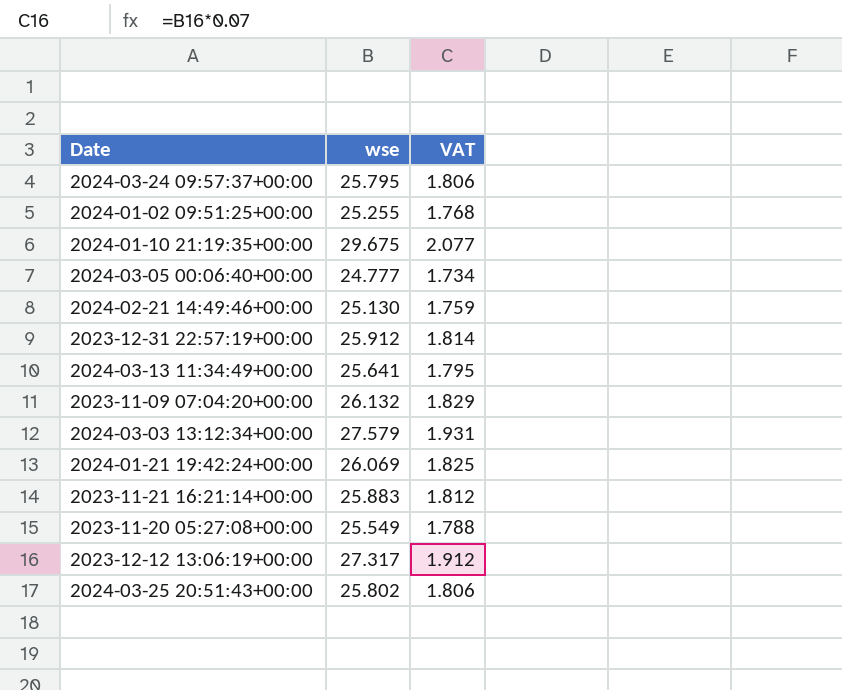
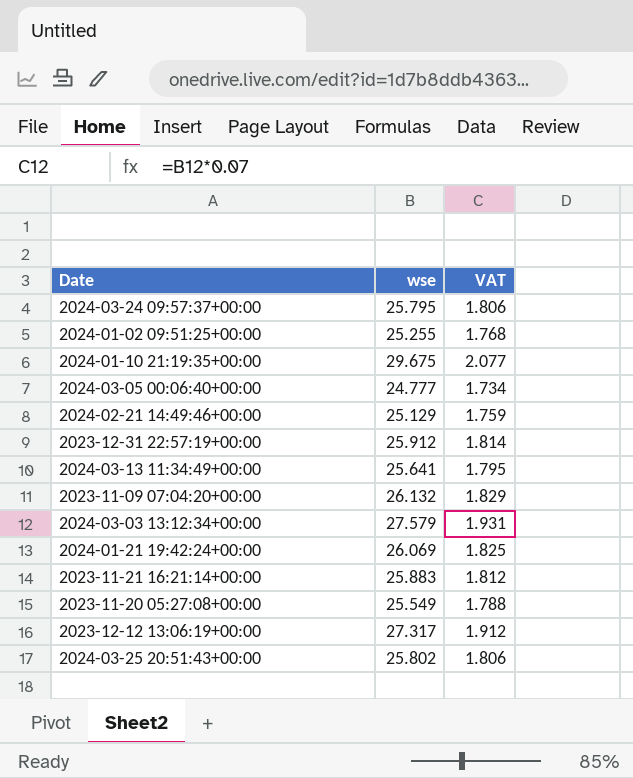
2024-02-21 14:49:46+00:00 | wse: 25.130 -> 25.129

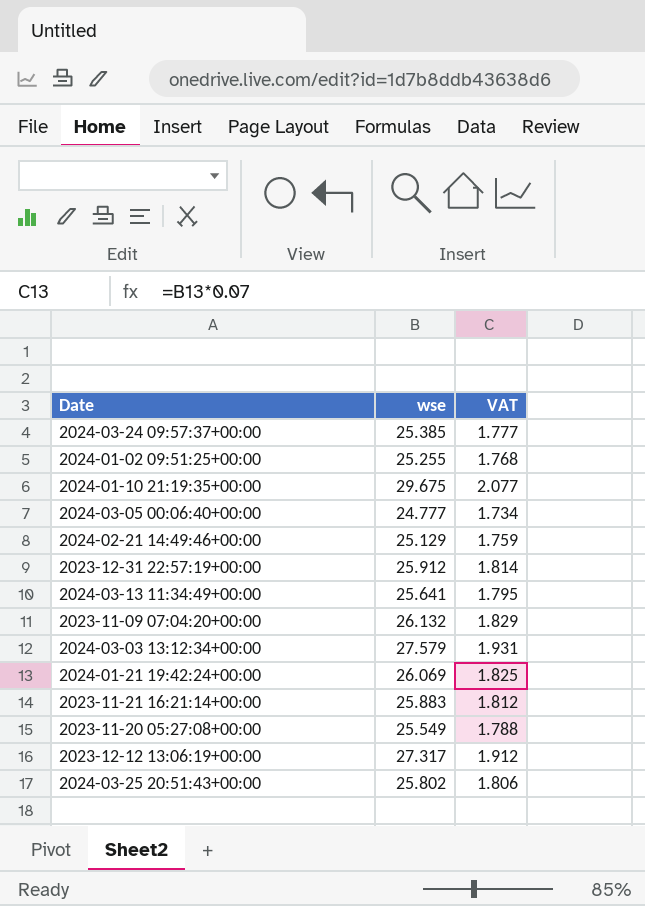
2024-03-24 09:57:37+00:00 | wse: 25.795 -> 25.385
2024-03-24 09:57:37+00:00 | VAT: 1.806 -> 1.777

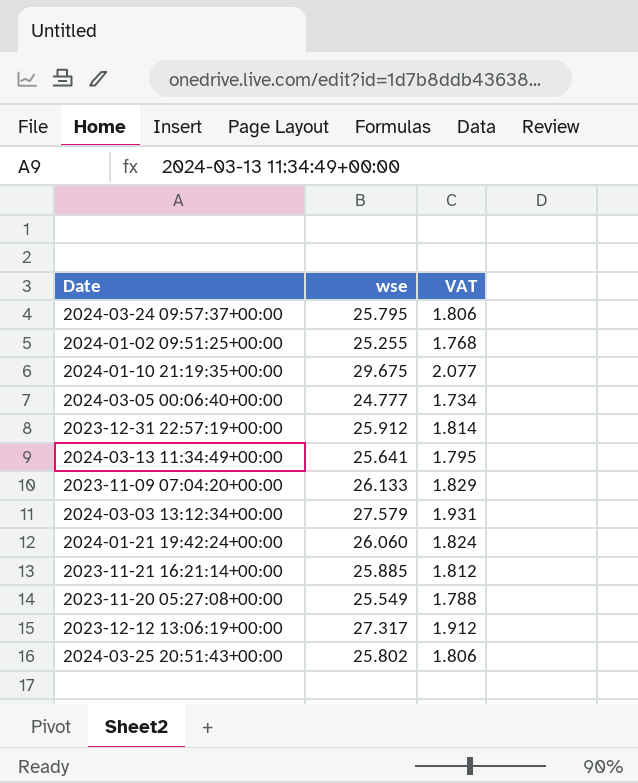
row 2024-02-21 14:49:46+00:00: 25.129 | 1.759 -> none
2024-03-24 09:57:37+00:00 | wse: 25.385 -> 25.795
2024-03-24 09:57:37+00:00 | VAT: 1.777 -> 1.806
2023-11-09 07:04:20+00:00 | wse: 26.132 -> 26.133
2024-01-21 19:42:24+00:00 | wse: 26.069 -> 26.060
2024-01-21 19:42:24+00:00 | VAT: 1.825 -> 1.824
2023-11-21 16:21:14+00:00 | wse: 25.883 -> 25.885

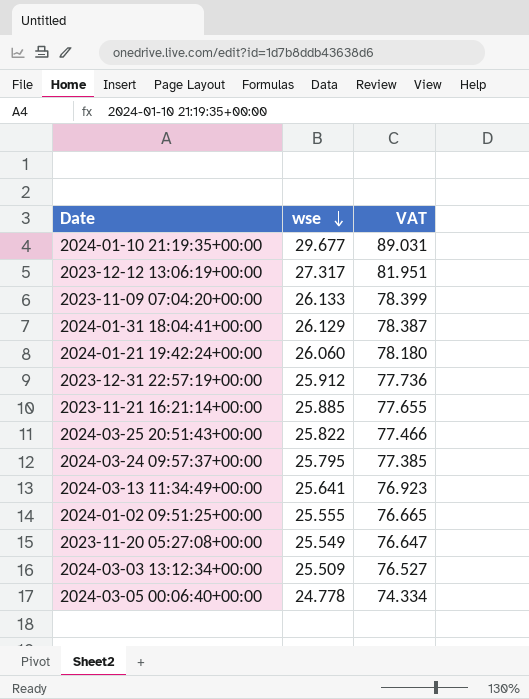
row order: none -> wse descending
column VAT | formula: [wse] * 0.07 -> [wse] * 3
2024-01-10 21:19:35+00:00 | wse: 29.675 -> 29.677
row 2024-01-31 18:04:41+00:00: none -> 26.129 | 78.387
2024-03-25 20:51:43+00:00 | wse: 25.802 -> 25.822
2024-01-02 09:51:25+00:00 | wse: 25.255 -> 25.555
2024-03-03 13:12:34+00:00 | wse: 27.579 -> 25.509
2024-03-05 00:06:40+00:00 | wse: 24.777 -> 24.778

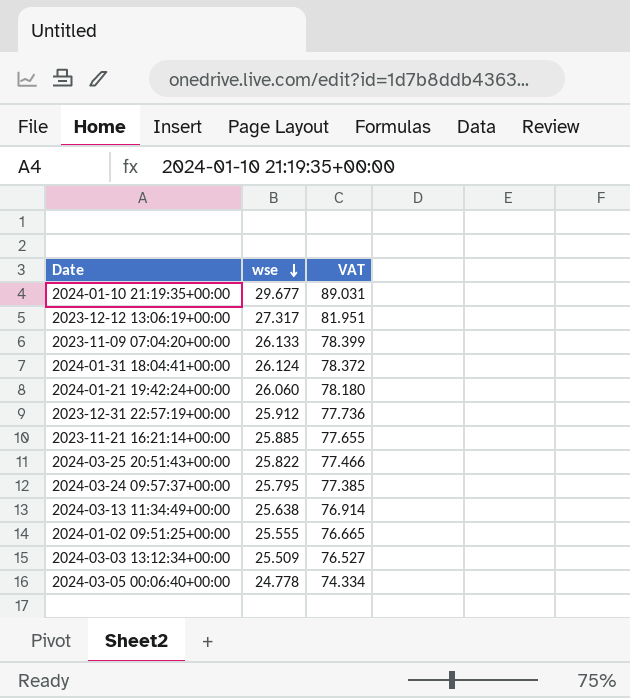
row 2023-11-20 05:27:08+00:00: 25.549 | 76.647 -> none
2024-01-31 18:04:41+00:00 | wse: 26.129 -> 26.124
2024-01-31 18:04:41+00:00 | VAT: 78.387 -> 78.372
2024-03-13 11:34:49+00:00 | wse: 25.641 -> 25.638
2024-03-13 11:34:49+00:00 | VAT: 76.923 -> 76.914

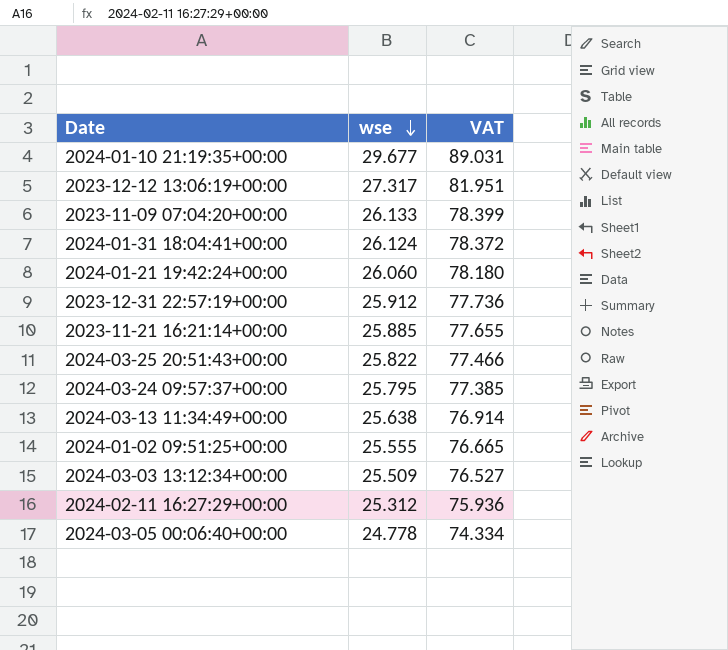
row 2024-02-11 16:27:29+00:00: none -> 25.312 | 75.936

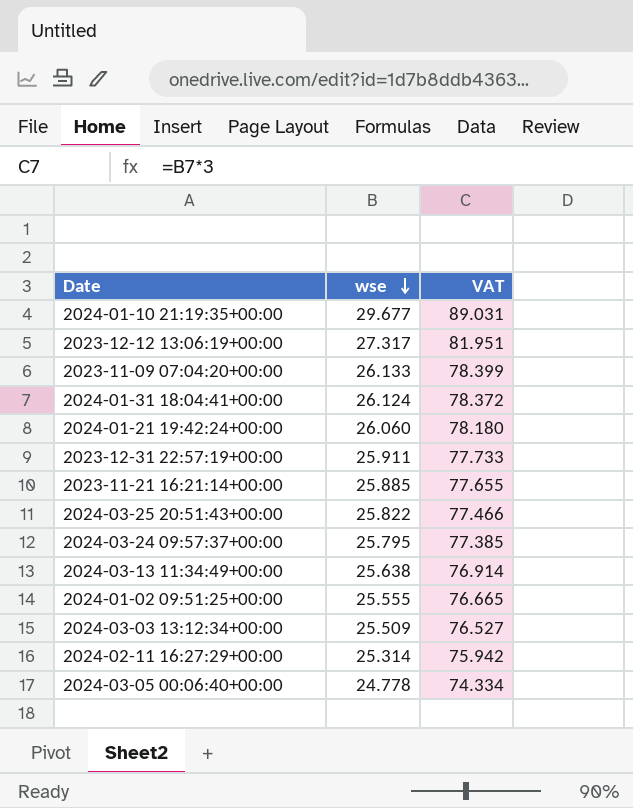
2023-12-31 22:57:19+00:00 | wse: 25.912 -> 25.911
2023-12-31 22:57:19+00:00 | VAT: 77.736 -> 77.733
2024-02-11 16:27:29+00:00 | wse: 25.312 -> 25.314
2024-02-11 16:27:29+00:00 | VAT: 75.936 -> 75.942

